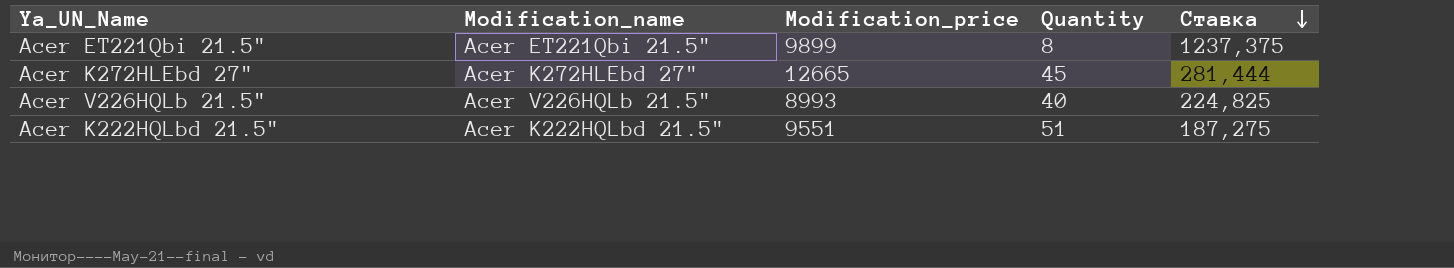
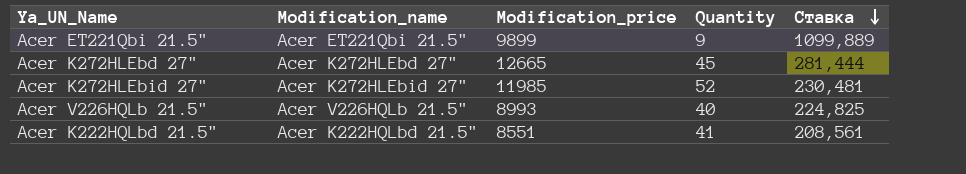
Acer ET221Qbi 21.5" | Quantity: 8 -> 9
Acer ET221Qbi 21.5" | Ставка: 1237,375 -> 1099,889
row Acer K272HLEbid 27": none -> Acer K272HLEbid 27" | 11985 | 52 | 230,481
Acer K222HQLbd 21.5" | Modification_price: 9551 -> 8551
Acer K222HQLbd 21.5" | Quantity: 51 -> 41
Acer K222HQLbd 21.5" | Ставка: 187,275 -> 208,561

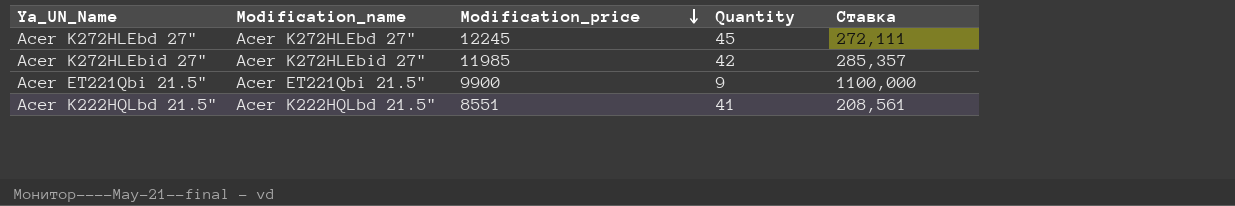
row order: Ставка descending -> Modification_price descending
row Acer V226HQLb 21.5": Acer V226HQLb 21.5" | 8993 | 40 | 224,825 -> none
Acer K272HLEbd 27" | Modification_price: 12665 -> 12245
Acer K272HLEbd 27" | Ставка: 281,444 -> 272,111
Acer K272HLEbid 27" | Quantity: 52 -> 42
Acer K272HLEbid 27" | Ставка: 230,481 -> 285,357
Acer ET221Qbi 21.5" | Modification_price: 9899 -> 9900
Acer ET221Qbi 21.5" | Ставка: 1099,889 -> 1100,000

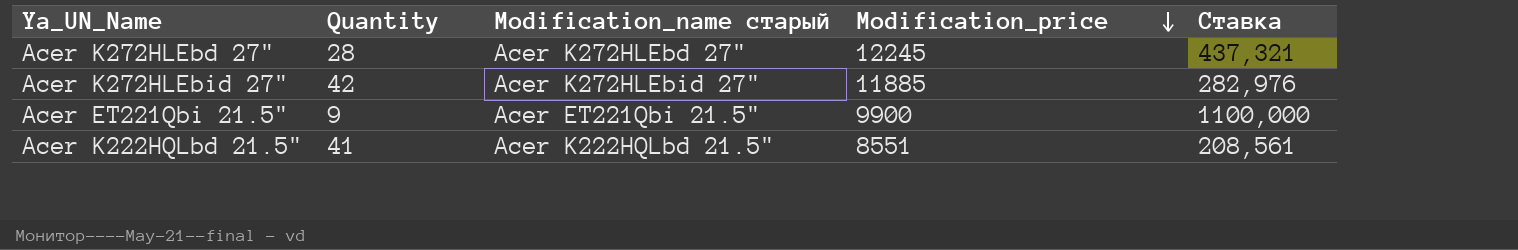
column Quantity | position: 4 -> 2
column name: Modification_name -> Modification_name старый
Acer K272HLEbd 27" | Quantity: 45 -> 28
Acer K272HLEbd 27" | Ставка: 272,111 -> 437,321
Acer K272HLEbid 27" | Modification_price: 11985 -> 11885
Acer K272HLEbid 27" | Ставка: 285,357 -> 282,976

